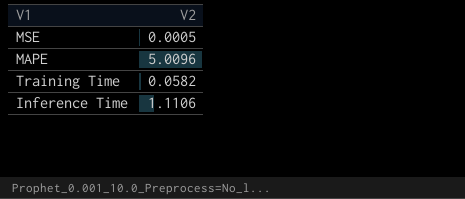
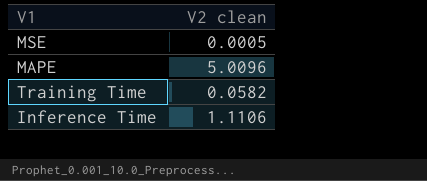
column name: V2 -> V2 clean

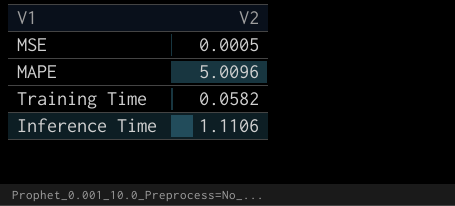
column name: V2 clean -> V2

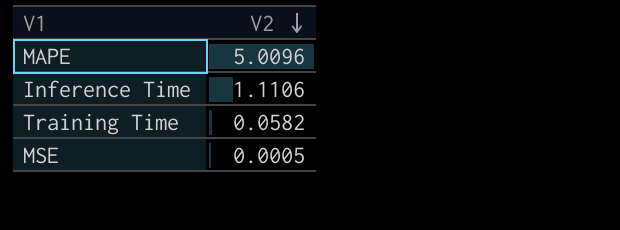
row order: none -> V2 descending

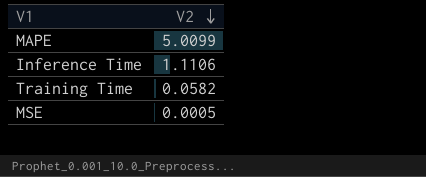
MAPE | V2: 5.0096 -> 5.0099

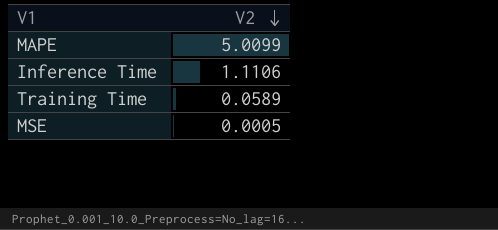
Training Time | V2: 0.0582 -> 0.0589

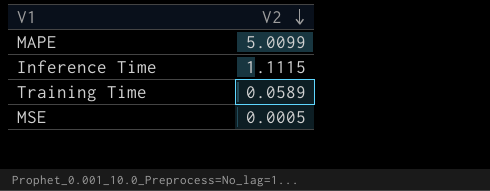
Inference Time | V2: 1.1106 -> 1.1115

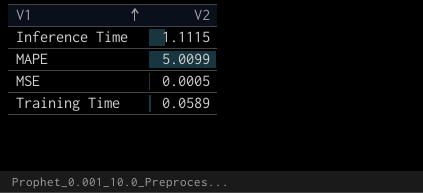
row order: V2 descending -> V1 ascending

